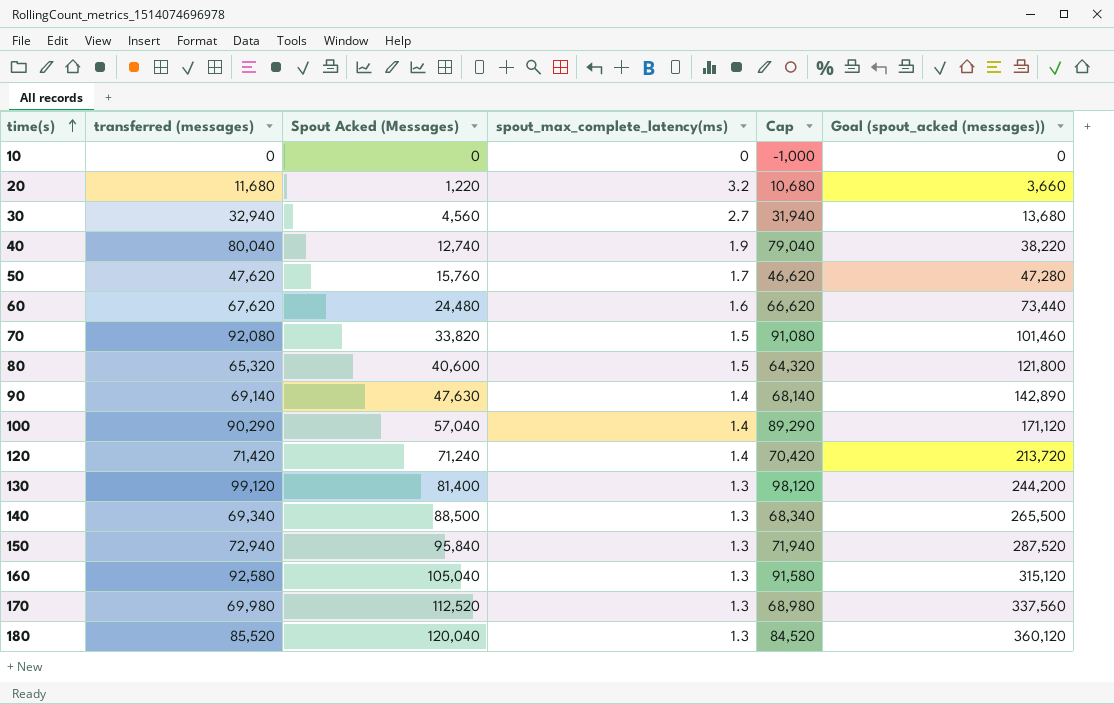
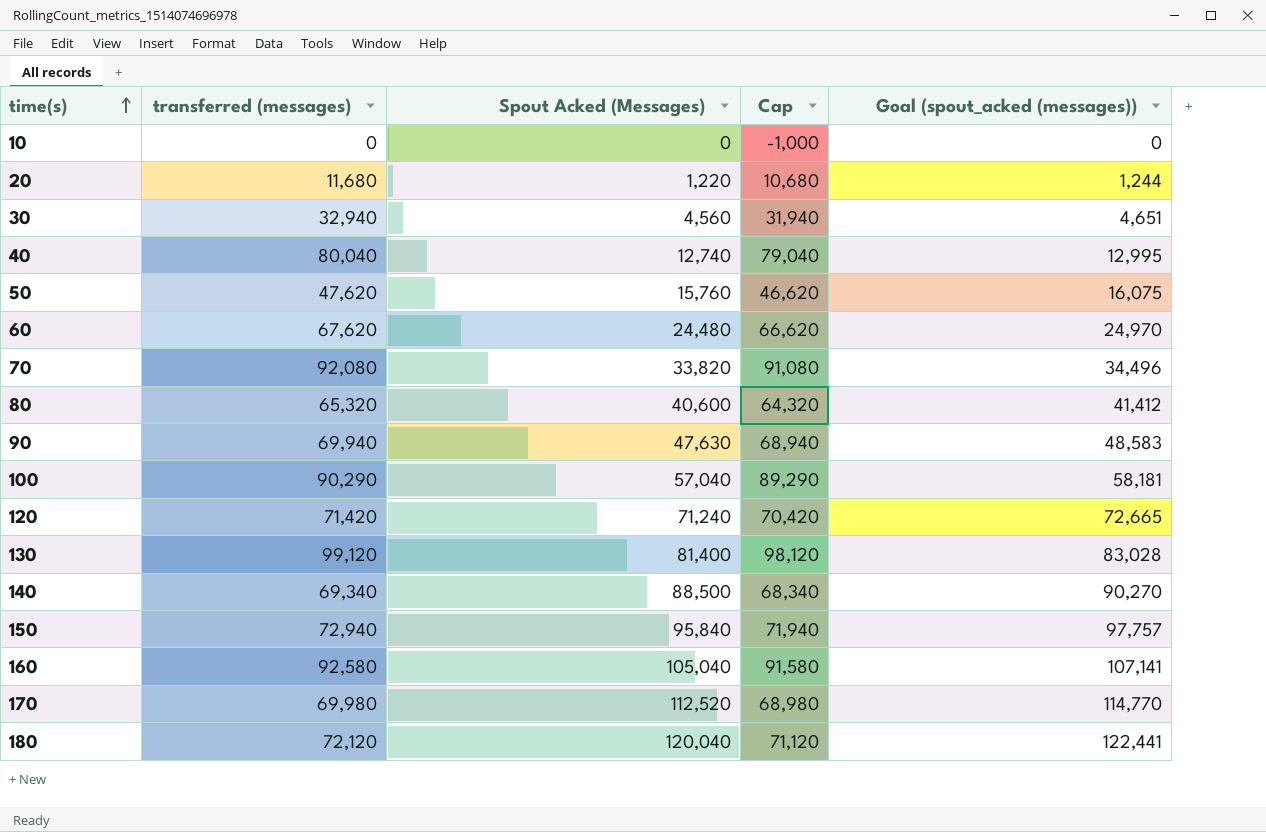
column spout_max_complete_latency(ms) | position: 4 -> none
column Goal (spout_acked (messages)) | formula: [Spout Acked (Messages)] * 3 -> [Spout Acked (Messages)] * 1.02
90 | transferred (messages): 69,140 -> 69,940
90 | Cap: 68,140 -> 68,940
180 | transferred (messages): 85,520 -> 72,120
180 | Cap: 84,520 -> 71,120

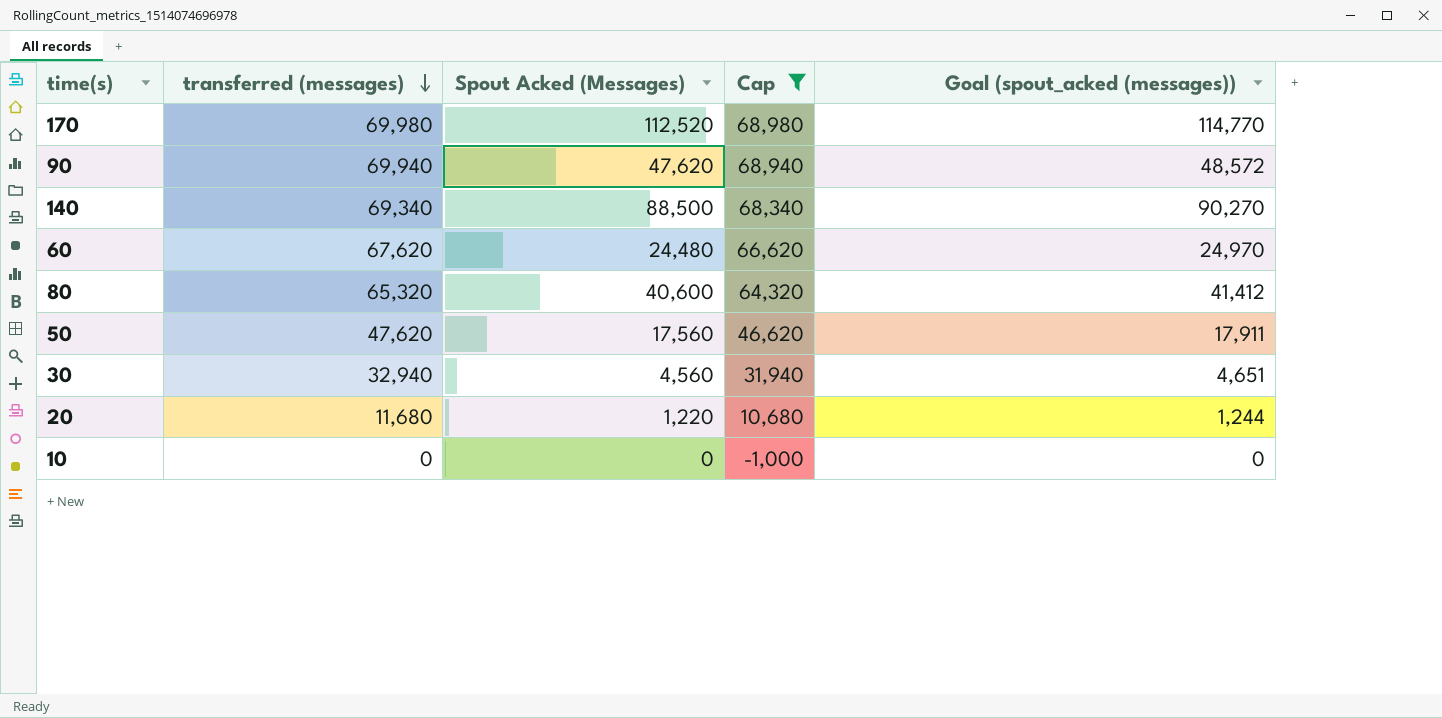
filter: none -> Cap <= 68,980
row order: time(s) ascending -> transferred (messages) descending
90 | Spout Acked (Messages): 47,630 -> 47,620
90 | Goal (spout_acked (messages)): 48,583 -> 48,572
50 | Spout Acked (Messages): 15,760 -> 17,560
50 | Goal (spout_acked (messages)): 16,075 -> 17,911

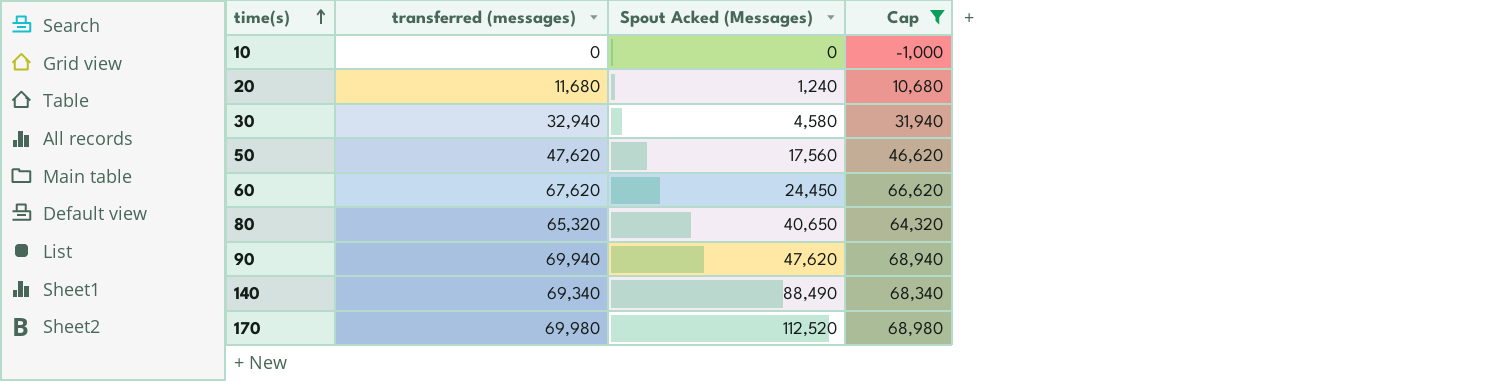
row order: transferred (messages) descending -> time(s) ascending
column Goal (spout_acked (messages)) | formula: [Spout Acked (Messages)] * 1.02 -> none
20 | Spout Acked (Messages): 1,220 -> 1,240
30 | Spout Acked (Messages): 4,560 -> 4,580
60 | Spout Acked (Messages): 24,480 -> 24,450
80 | Spout Acked (Messages): 40,600 -> 40,650
140 | Spout Acked (Messages): 88,500 -> 88,490

